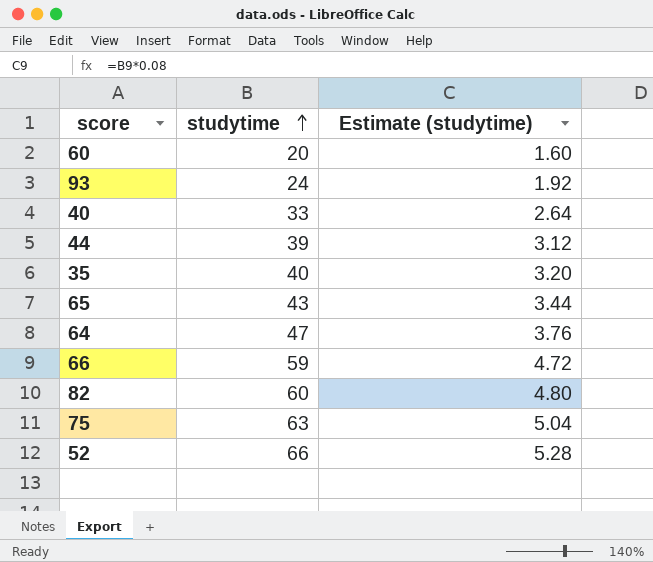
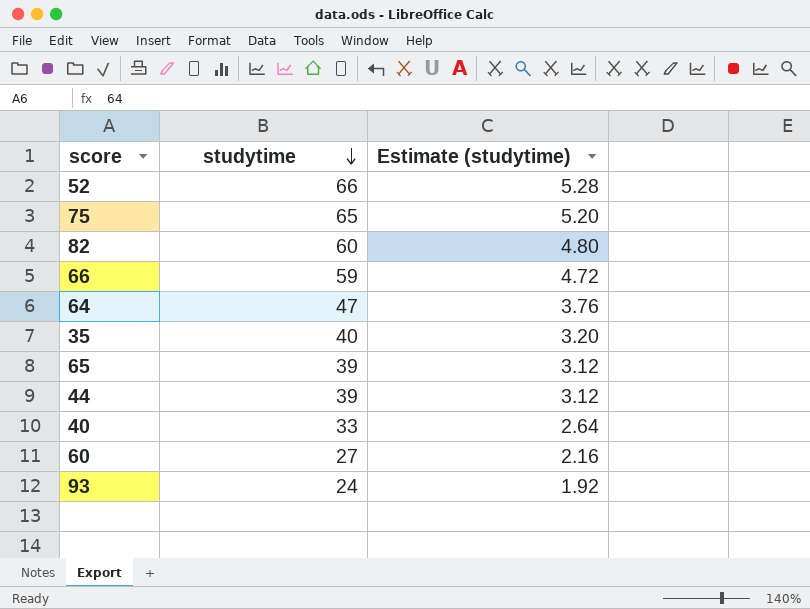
row order: studytime ascending -> studytime descending
75 | studytime: 63 -> 65
75 | Estimate (studytime): 5.04 -> 5.20
65 | studytime: 43 -> 39
65 | Estimate (studytime): 3.44 -> 3.12
60 | studytime: 20 -> 27
60 | Estimate (studytime): 1.60 -> 2.16

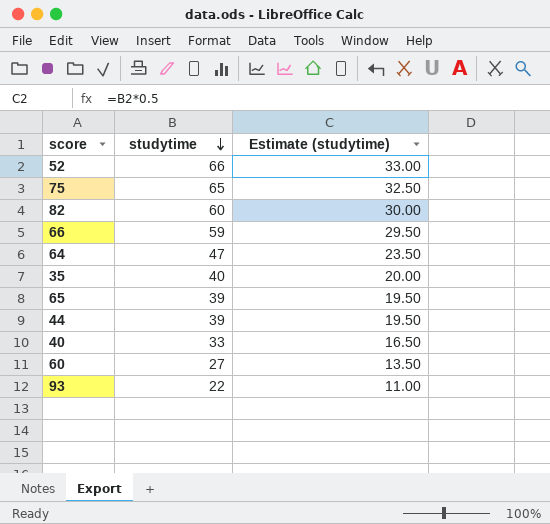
column Estimate (studytime) | formula: [studytime] * 0.08 -> [studytime] * 0.5
93 | studytime: 24 -> 22

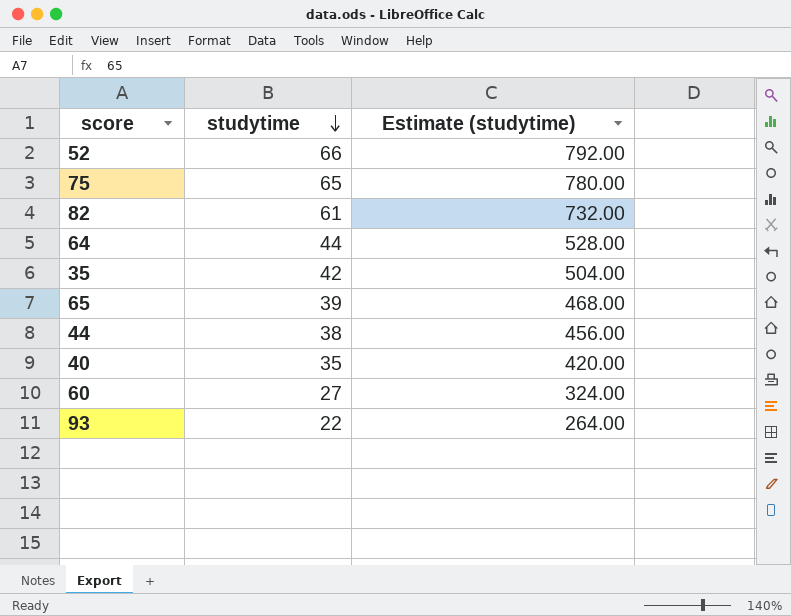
column Estimate (studytime) | formula: [studytime] * 0.5 -> [studytime] * 12
row 66: 59 | 29.50 -> none
82 | studytime: 60 -> 61
64 | studytime: 47 -> 44
35 | studytime: 40 -> 42
44 | studytime: 39 -> 38
40 | studytime: 33 -> 35

